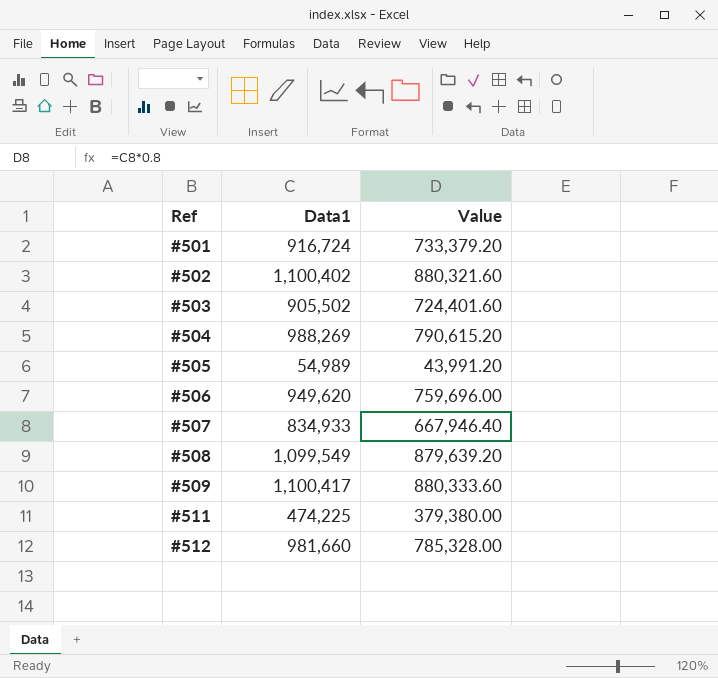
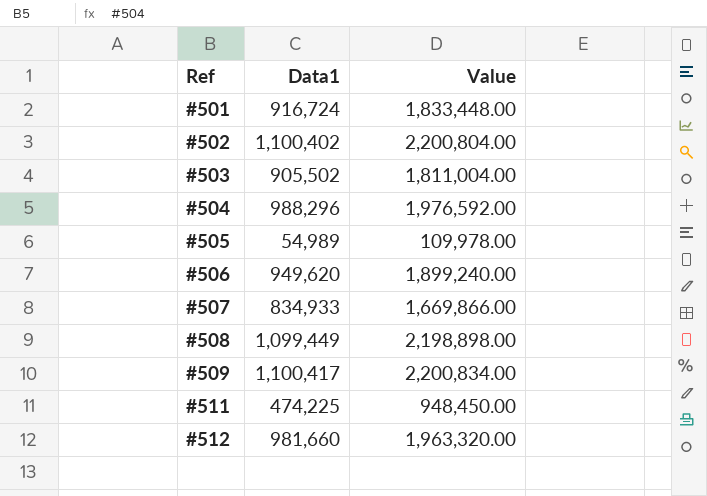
column Value | formula: [Data1] * 0.8 -> [Data1] * 2
#504 | Data1: 988,269 -> 988,296
#508 | Data1: 1,099,549 -> 1,099,449

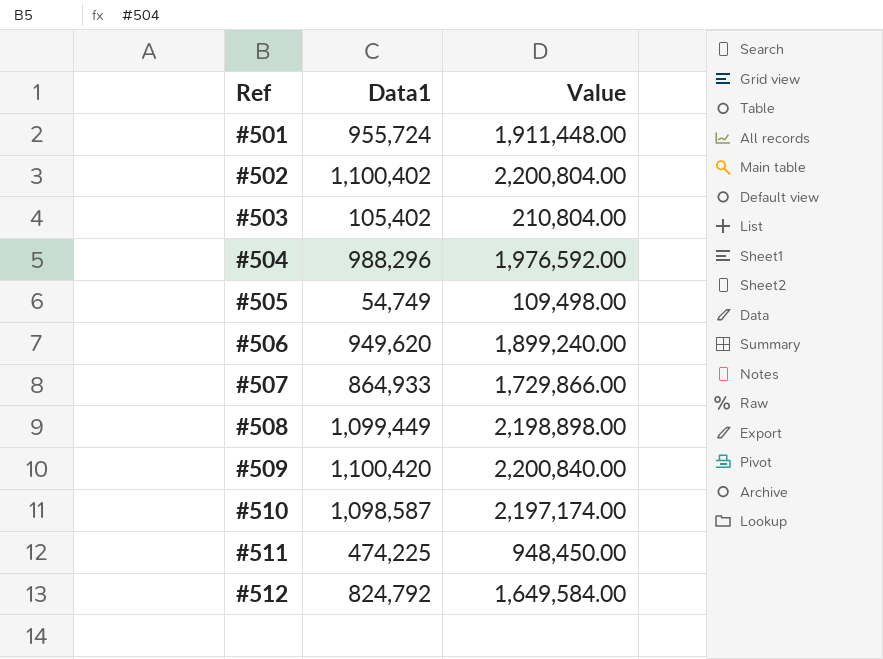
#501 | Data1: 916,724 -> 955,724
#501 | Value: 1,833,448.00 -> 1,911,448.00
#503 | Data1: 905,502 -> 105,402
#503 | Value: 1,811,004.00 -> 210,804.00
#505 | Data1: 54,989 -> 54,749
#505 | Value: 109,978.00 -> 109,498.00
#507 | Data1: 834,933 -> 864,933
#507 | Value: 1,669,866.00 -> 1,729,866.00
#509 | Data1: 1,100,417 -> 1,100,420
#509 | Value: 2,200,834.00 -> 2,200,840.00
row #510: none -> 1,098,587 | 2,197,174.00
#512 | Data1: 981,660 -> 824,792
#512 | Value: 1,963,320.00 -> 1,649,584.00

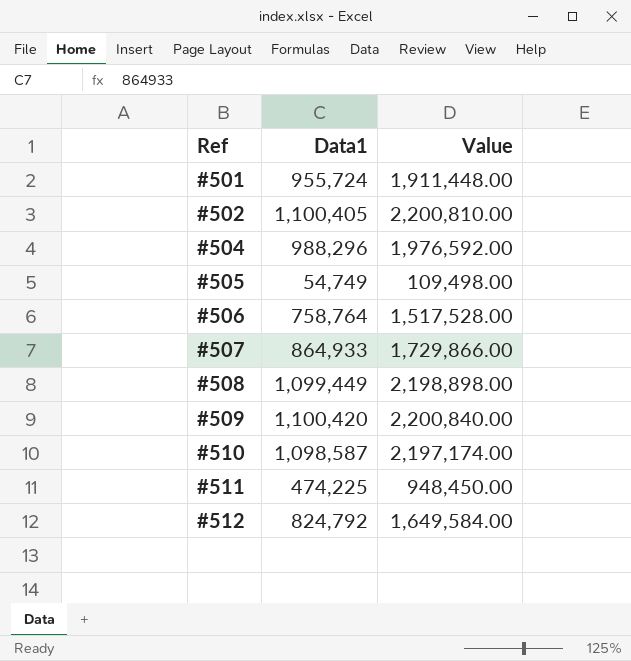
row #503: 105,402 | 210,804.00 -> none
#502 | Data1: 1,100,402 -> 1,100,405
#502 | Value: 2,200,804.00 -> 2,200,810.00
#506 | Data1: 949,620 -> 758,764
#506 | Value: 1,899,240.00 -> 1,517,528.00

